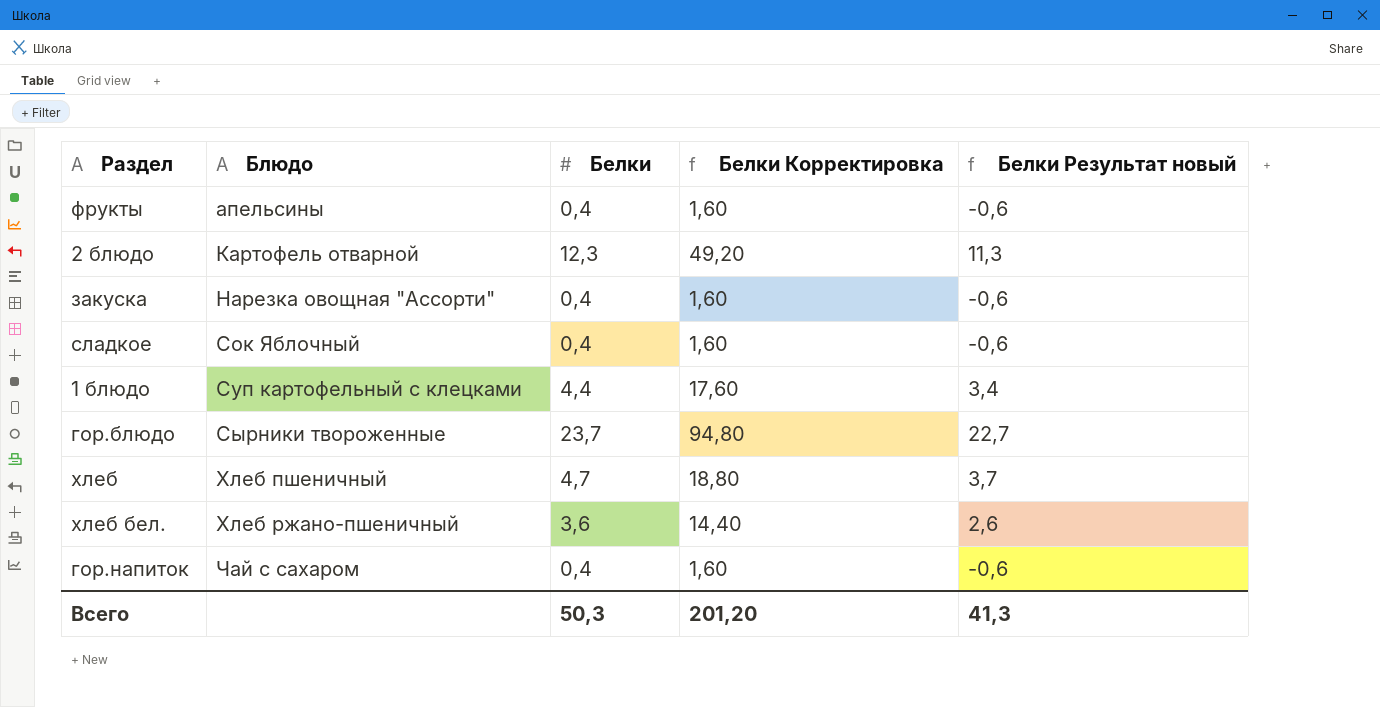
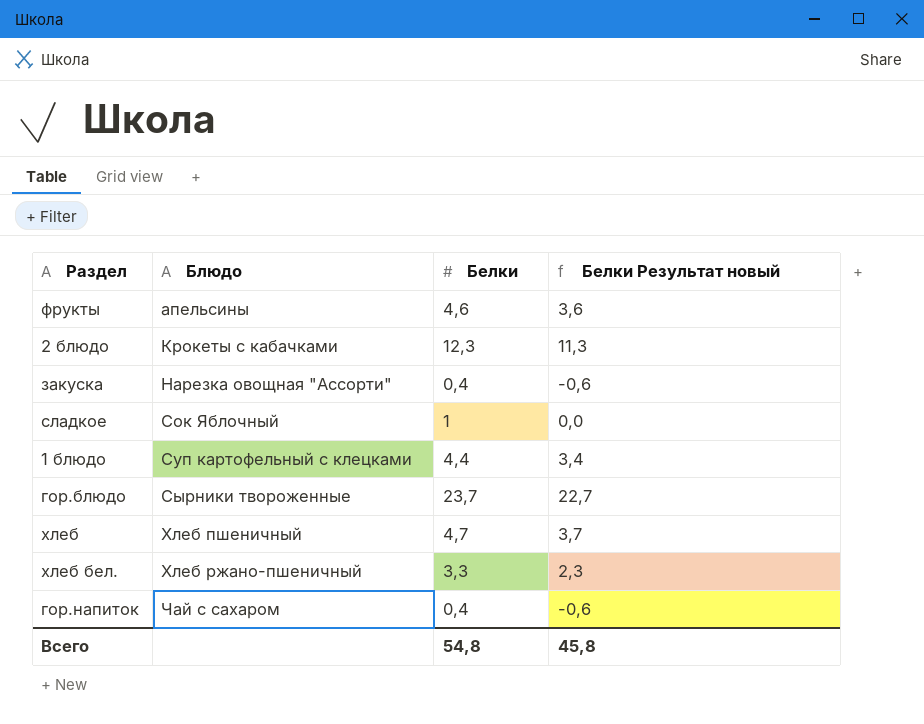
column Белки Корректировка | formula: [Белки] * 4 -> none
фрукты | Белки: 0,4 -> 4,6
фрукты | Белки Результат новый: -0,6 -> 3,6
2 блюдо | Блюдо: Картофель отварной -> Крокеты с кабачками
сладкое | Белки: 0,4 -> 1
сладкое | Белки Результат новый: -0,6 -> 0,0
хлеб бел. | Белки: 3,6 -> 3,3
хлеб бел. | Белки Результат новый: 2,6 -> 2,3
Всего | Белки: 50,3 -> 54,8
Всего | Белки Результат новый: 41,3 -> 45,8

